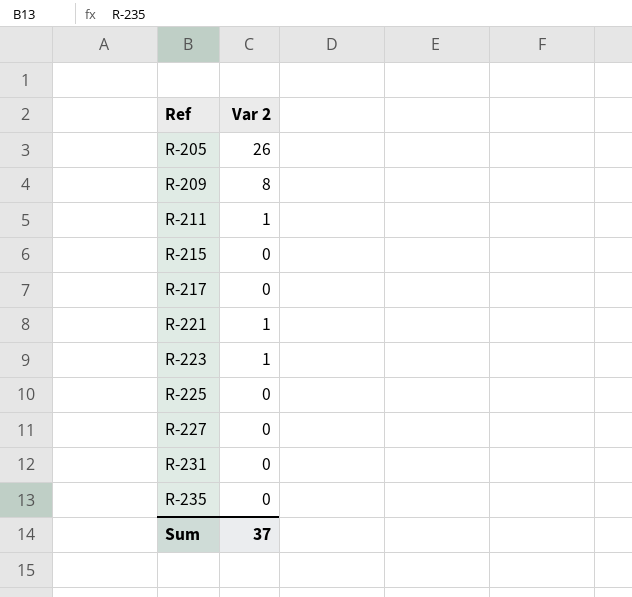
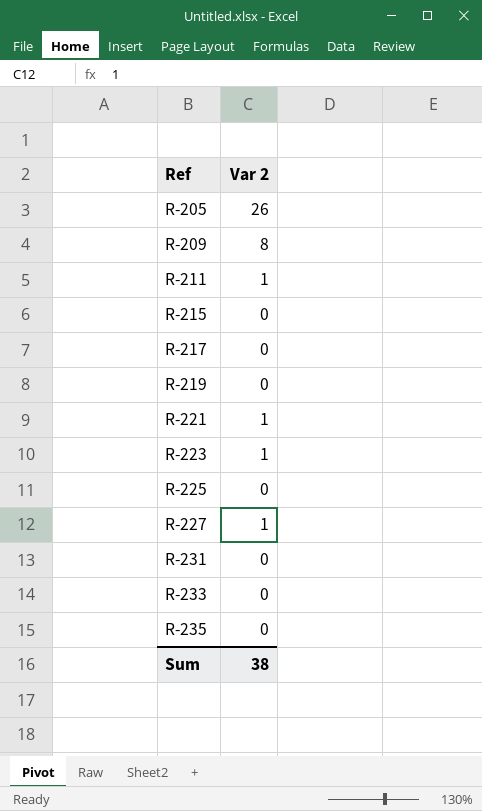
row R-219: none -> 0
R-227 | Var 2: 0 -> 1
row R-233: none -> 0
Sum | Var 2: 37 -> 38

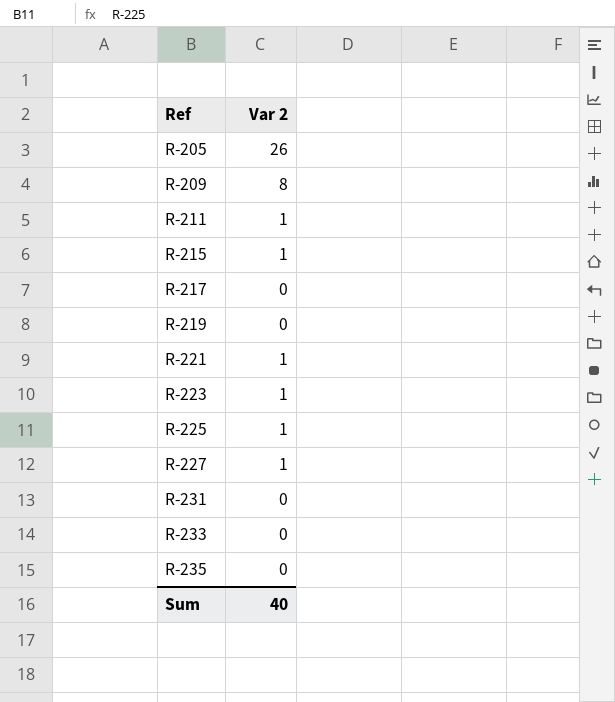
R-215 | Var 2: 0 -> 1
R-225 | Var 2: 0 -> 1
Sum | Var 2: 38 -> 40

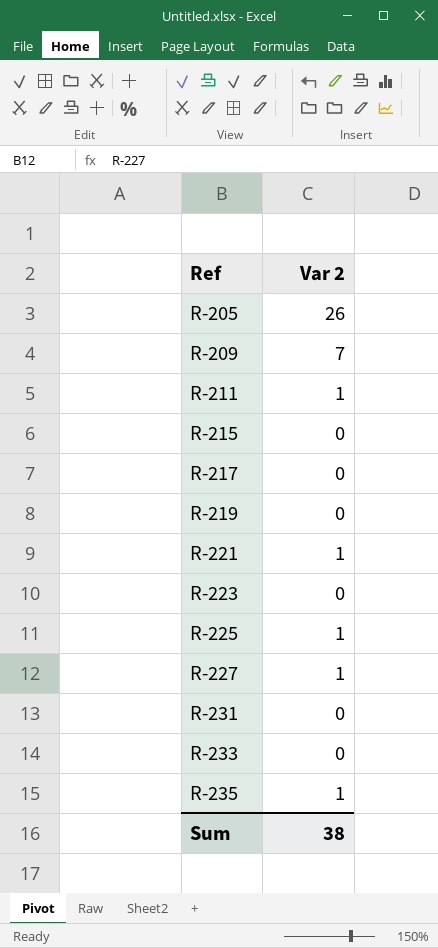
R-209 | Var 2: 8 -> 7
R-215 | Var 2: 1 -> 0
R-223 | Var 2: 1 -> 0
R-235 | Var 2: 0 -> 1
Sum | Var 2: 40 -> 38

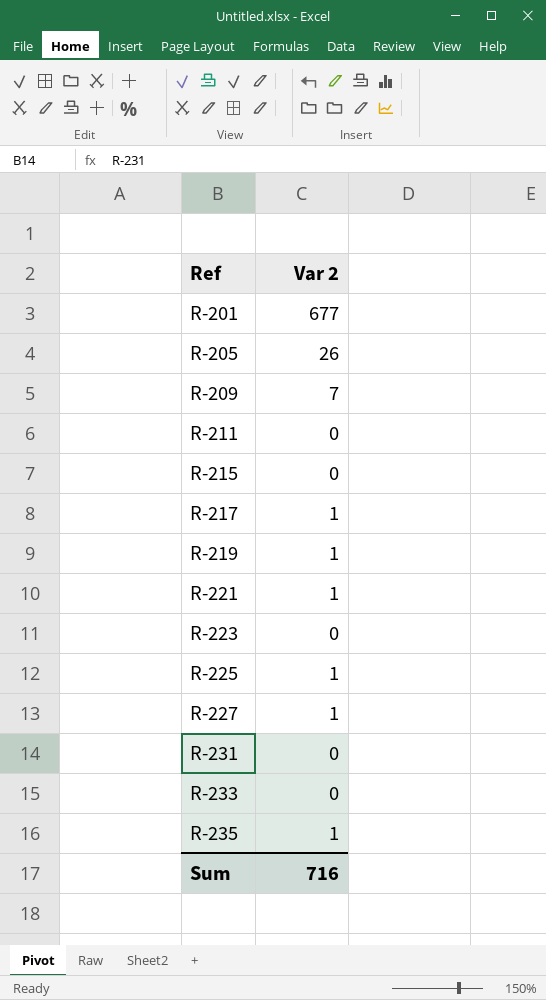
row R-201: none -> 677
R-211 | Var 2: 1 -> 0
R-217 | Var 2: 0 -> 1
R-219 | Var 2: 0 -> 1
Sum | Var 2: 38 -> 716

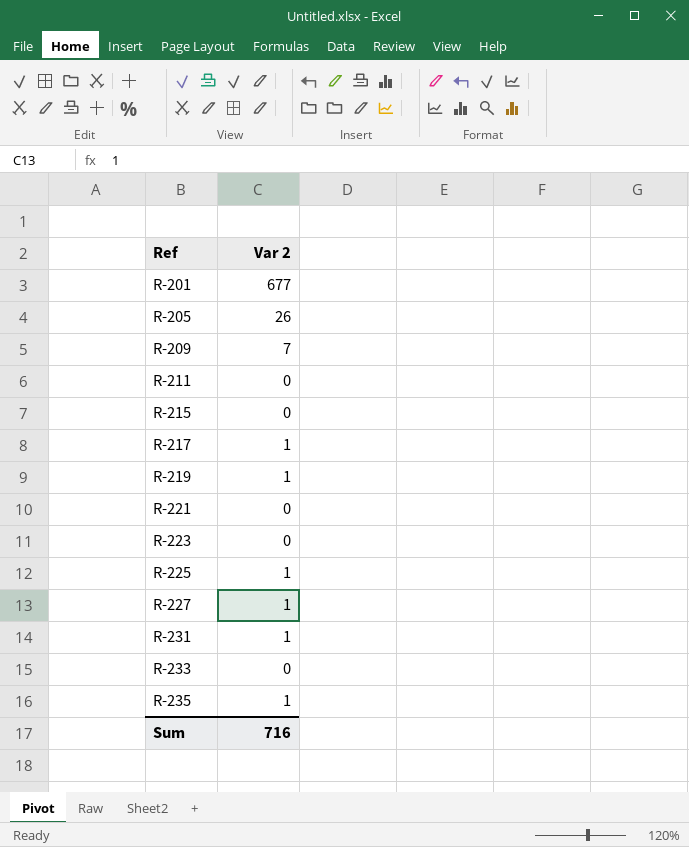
R-221 | Var 2: 1 -> 0
R-231 | Var 2: 0 -> 1

